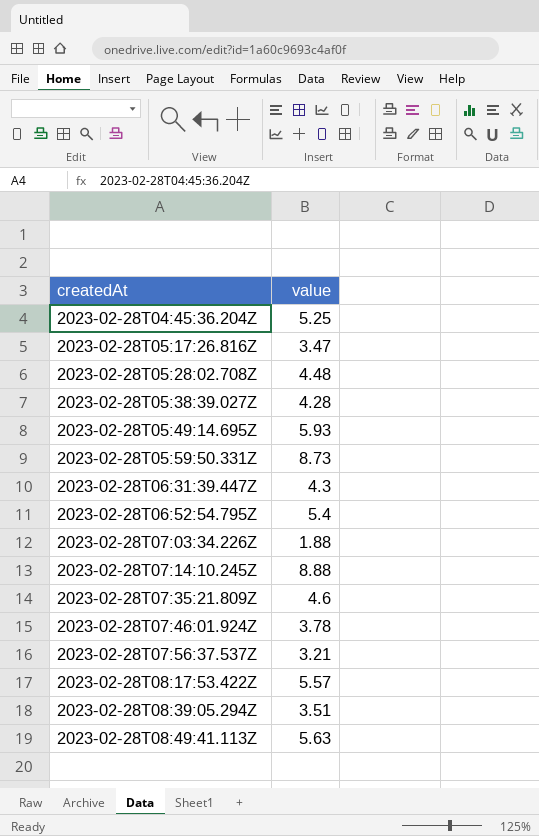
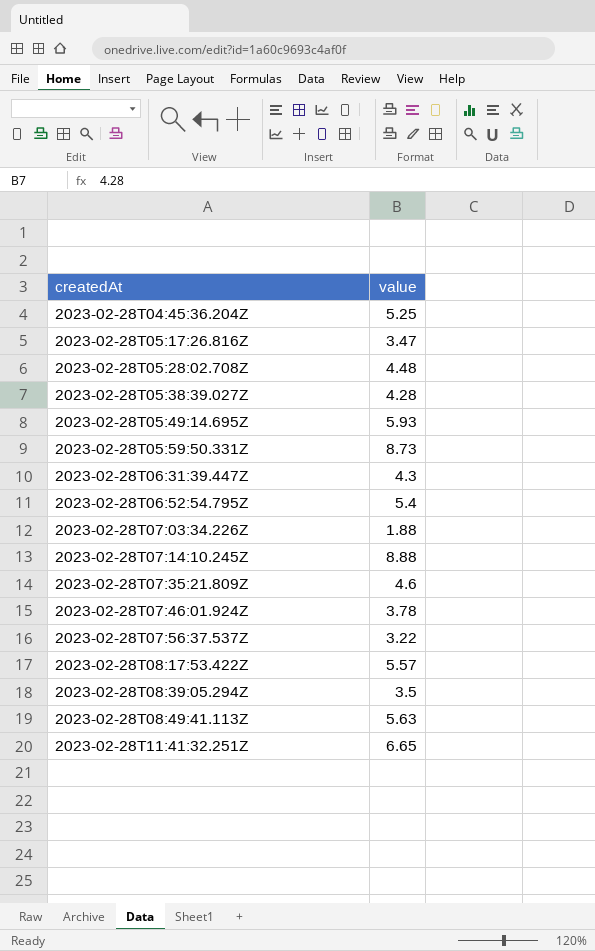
2023-02-28T07:56:37.537Z | value: 3.21 -> 3.22
2023-02-28T08:39:05.294Z | value: 3.51 -> 3.5
row 2023-02-28T11:41:32.251Z: none -> 6.65

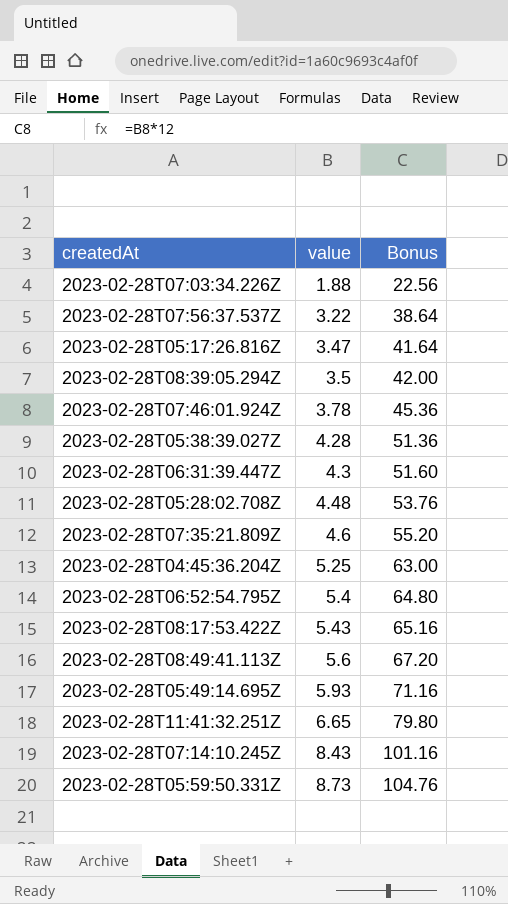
row order: createdAt ascending -> value ascending
column Bonus | formula: none -> [value] * 12
2023-02-28T08:17:53.422Z | value: 5.57 -> 5.43
2023-02-28T08:49:41.113Z | value: 5.63 -> 5.6
2023-02-28T07:14:10.245Z | value: 8.88 -> 8.43

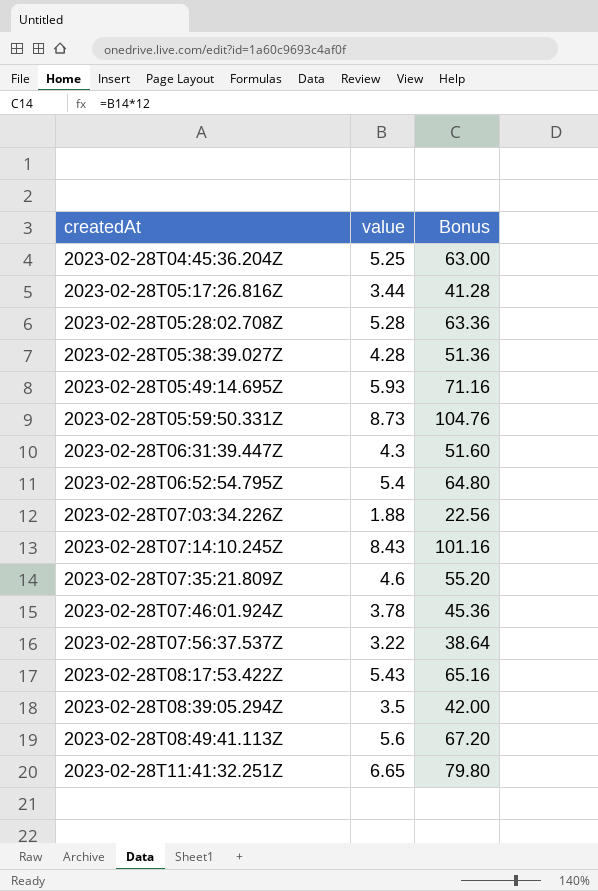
row order: value ascending -> createdAt ascending
2023-02-28T05:17:26.816Z | value: 3.47 -> 3.44
2023-02-28T05:17:26.816Z | Bonus: 41.64 -> 41.28
2023-02-28T05:28:02.708Z | value: 4.48 -> 5.28
2023-02-28T05:28:02.708Z | Bonus: 53.76 -> 63.36

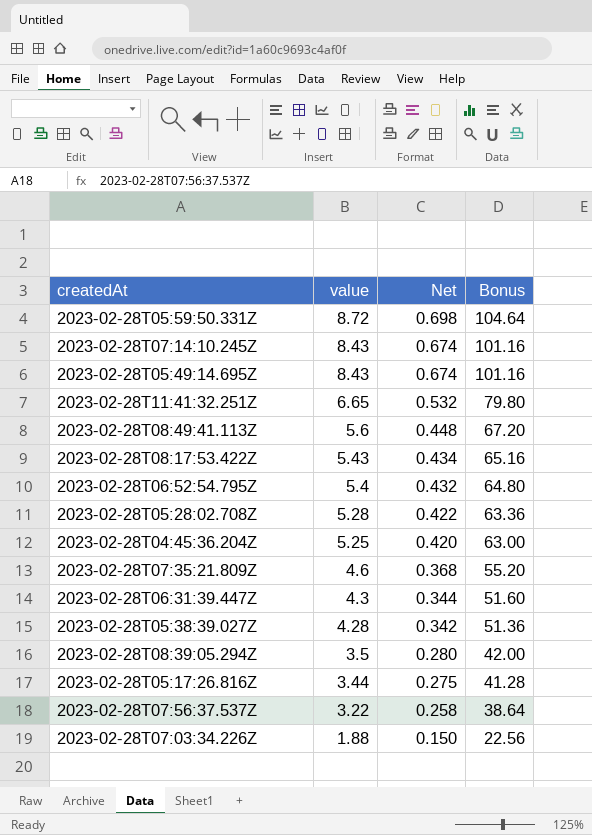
row order: createdAt ascending -> value descending
column Net | formula: none -> [value] * 0.08
row 2023-02-28T07:46:01.924Z: 3.78 | 45.36 -> none
2023-02-28T05:59:50.331Z | value: 8.73 -> 8.72
2023-02-28T05:59:50.331Z | Bonus: 104.76 -> 104.64
2023-02-28T05:49:14.695Z | value: 5.93 -> 8.43
2023-02-28T05:49:14.695Z | Bonus: 71.16 -> 101.16

